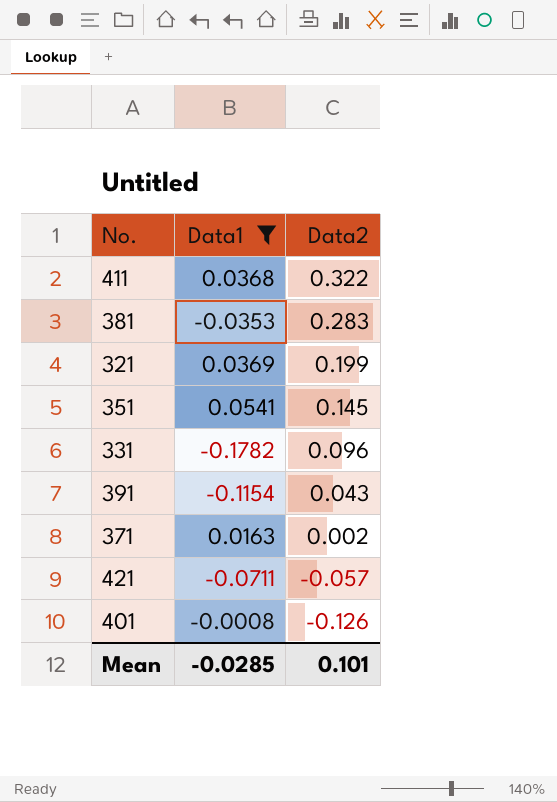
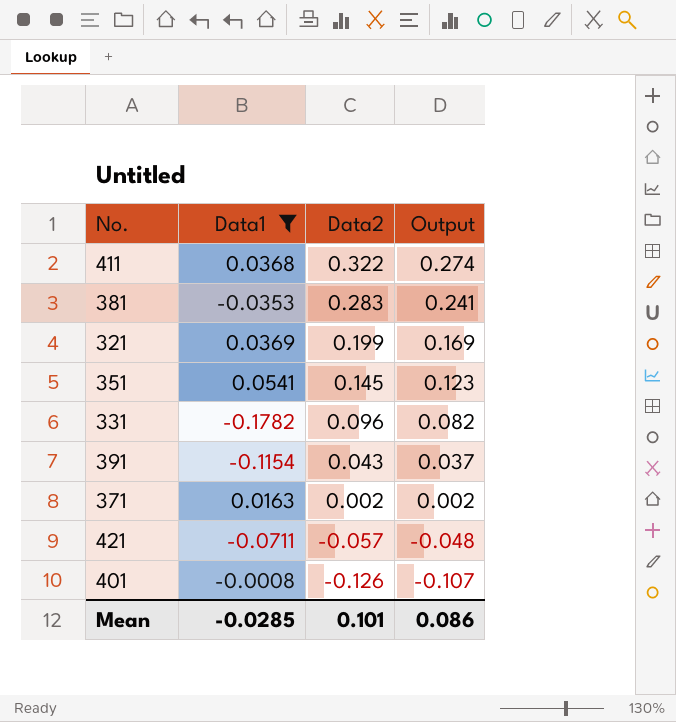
column Output | formula: none -> [Data2] * 0.85

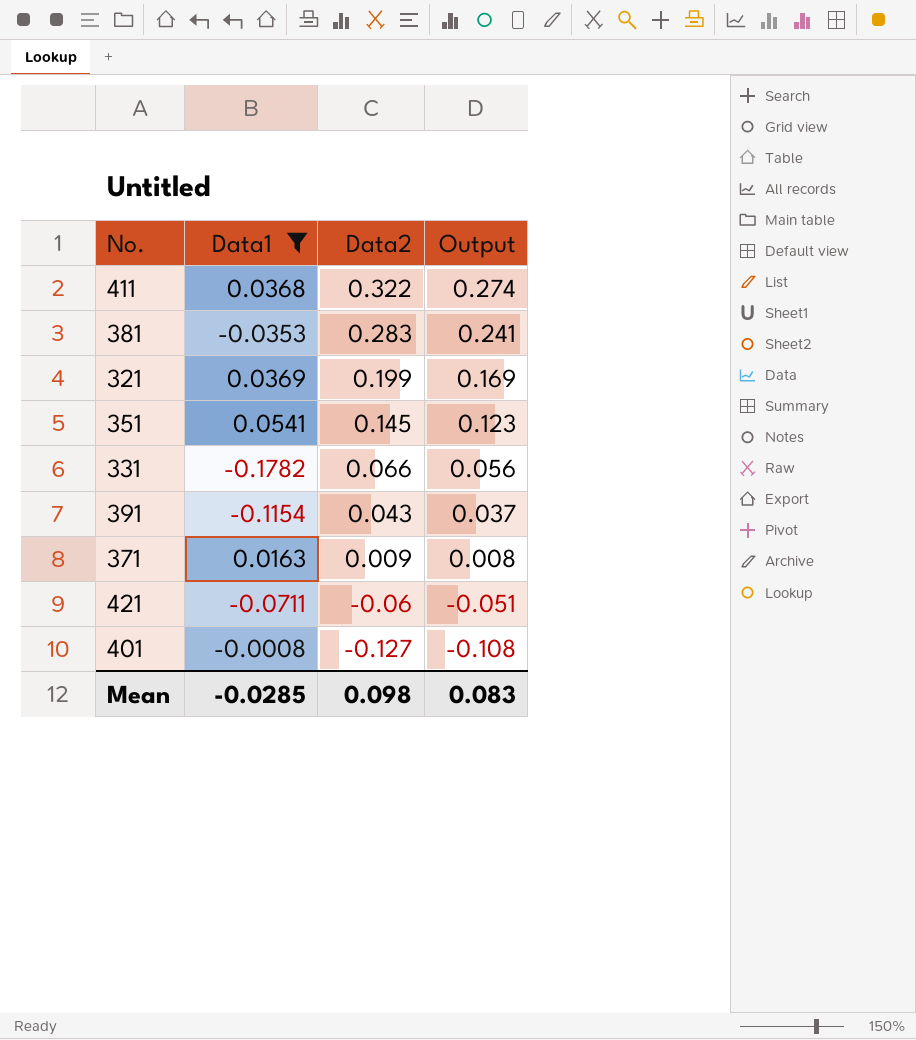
331 | Data2: 0.096 -> 0.066
331 | Output: 0.082 -> 0.056
371 | Data2: 0.002 -> 0.009
371 | Output: 0.002 -> 0.008
421 | Data2: -0.057 -> -0.06
421 | Output: -0.048 -> -0.051
401 | Data2: -0.126 -> -0.127
401 | Output: -0.107 -> -0.108
Mean | Data2: 0.101 -> 0.098
Mean | Output: 0.086 -> 0.083

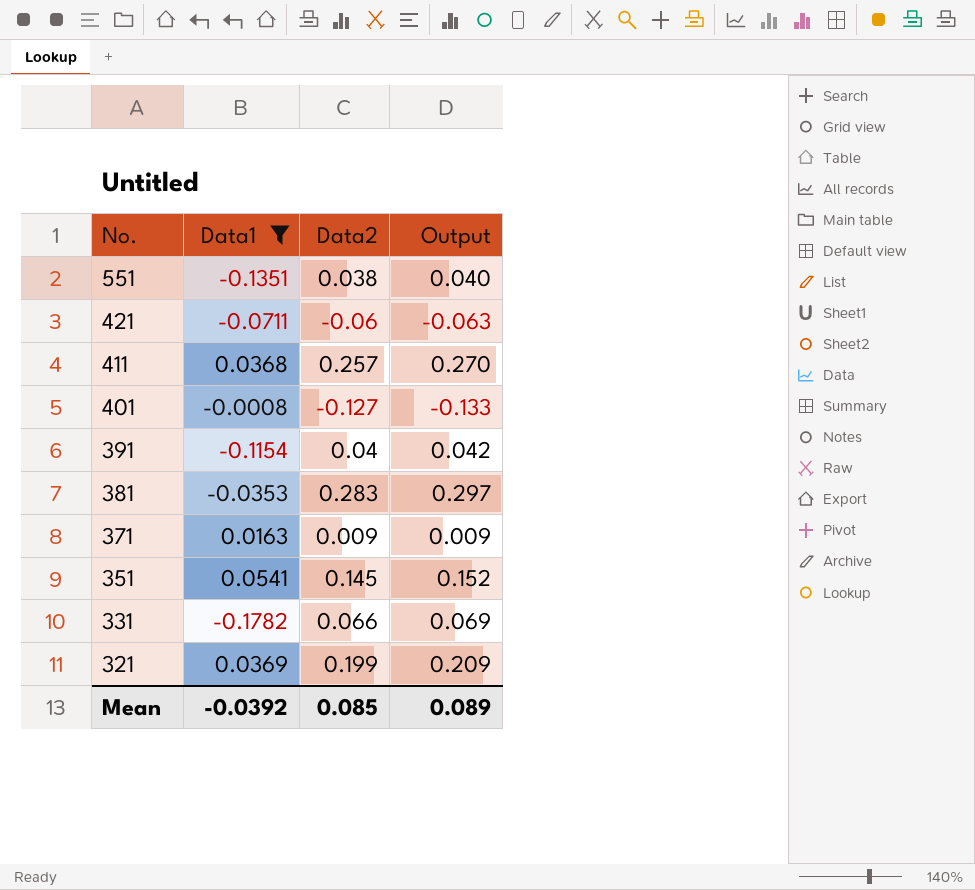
row order: Data2 descending -> No. descending
column Output | formula: [Data2] * 0.85 -> [Data2] * 1.05
row 551: none -> -0.1351 | 0.038 | 0.040
411 | Data2: 0.322 -> 0.257
391 | Data2: 0.043 -> 0.04
Mean | Data1: -0.0285 -> -0.0392
Mean | Data2: 0.098 -> 0.085
Mean | Output: 0.083 -> 0.089

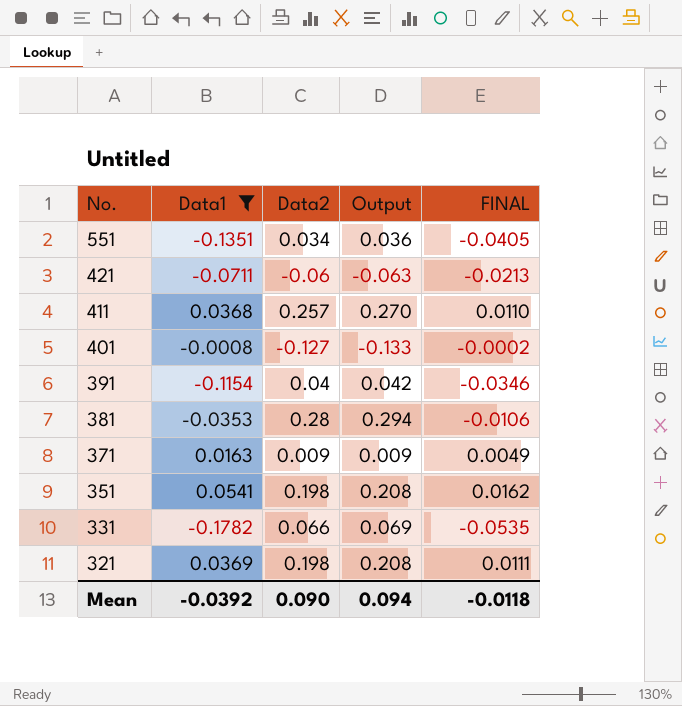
column FINAL | formula: none -> [Data1] * 0.3
551 | Data2: 0.038 -> 0.034
551 | Output: 0.040 -> 0.036
381 | Data2: 0.283 -> 0.28
381 | Output: 0.297 -> 0.294
351 | Data2: 0.145 -> 0.198
351 | Output: 0.152 -> 0.208
321 | Data2: 0.199 -> 0.198
321 | Output: 0.209 -> 0.208
Mean | Data2: 0.085 -> 0.090
Mean | Output: 0.089 -> 0.094

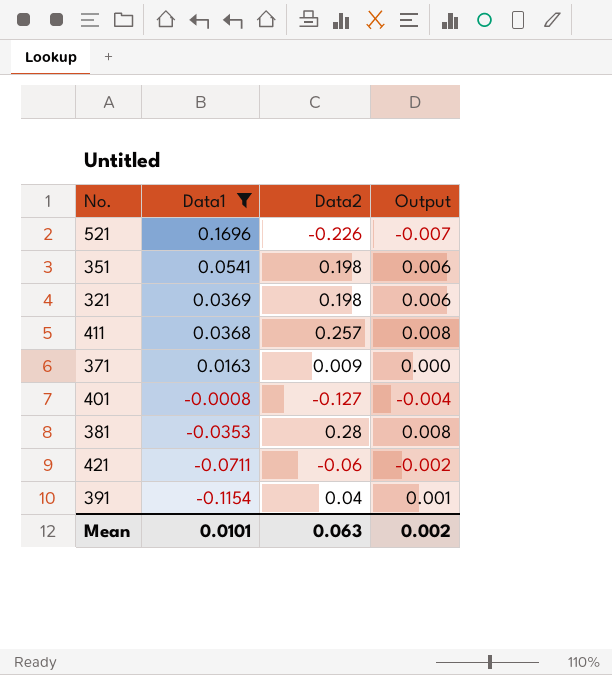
row order: No. descending -> Data1 descending
column FINAL | formula: [Data1] * 0.3 -> none
column Output | formula: [Data2] * 1.05 -> [Data2] * 0.03
row 551: -0.1351 | 0.034 | 0.036 | -0.0405 -> none
row 331: -0.1782 | 0.066 | 0.069 | -0.0535 -> none
row 521: none -> 0.1696 | -0.226 | -0.007
Mean | Data1: -0.0392 -> 0.0101
Mean | Data2: 0.090 -> 0.063
Mean | Output: 0.094 -> 0.002

